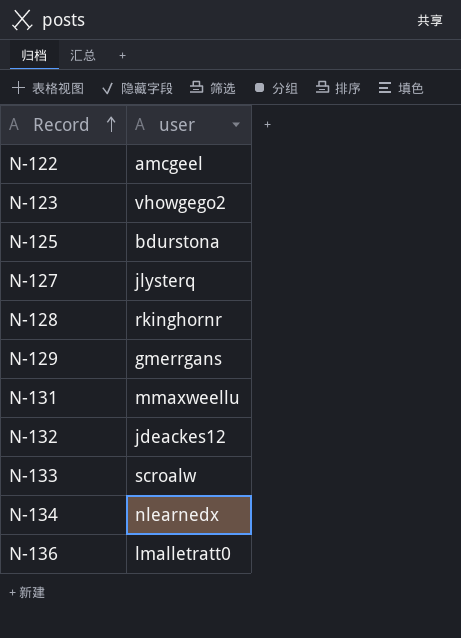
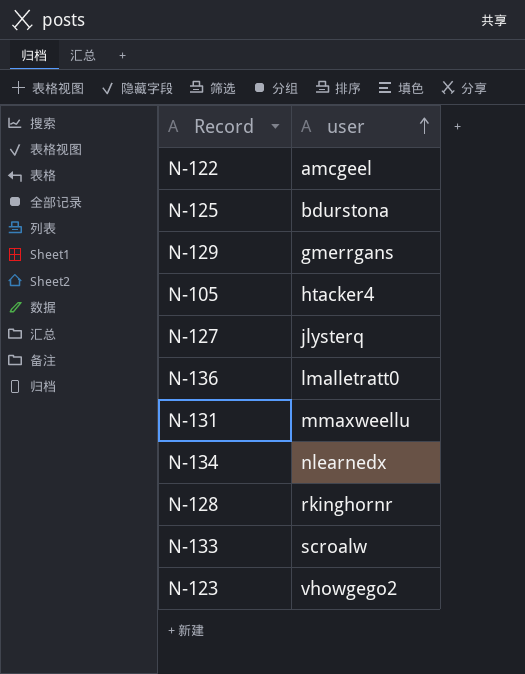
row order: Record ascending -> user ascending
row N-132: jdeackes12 -> none
row N-105: none -> htacker4

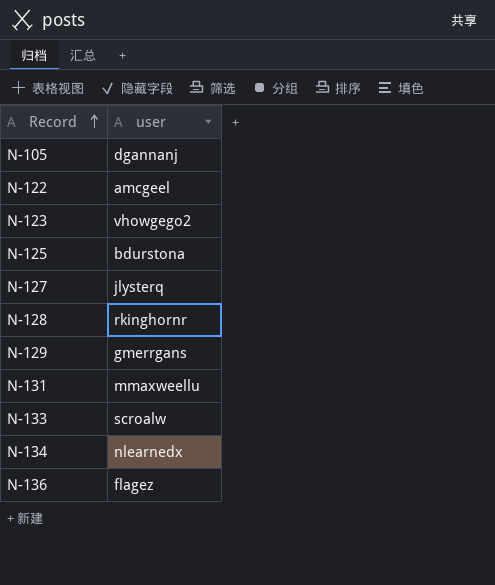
row order: user ascending -> Record ascending
N-105 | user: htacker4 -> dgannanj
N-136 | user: lmalletratt0 -> flagez

